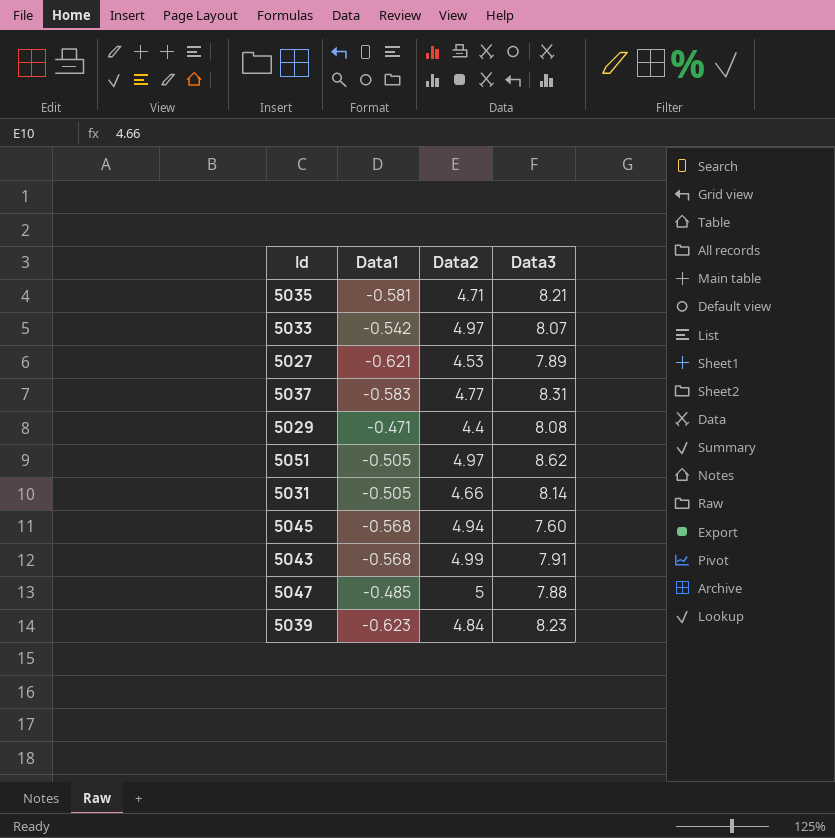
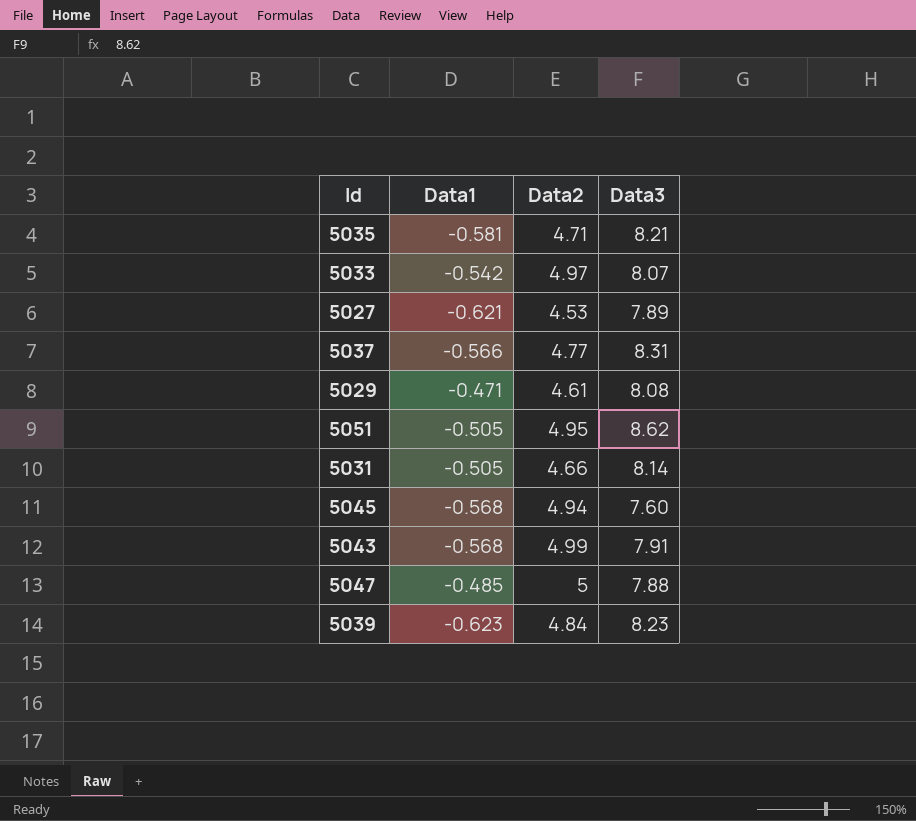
5037 | Data1: -0.583 -> -0.566
5029 | Data2: 4.4 -> 4.61
5051 | Data2: 4.97 -> 4.95

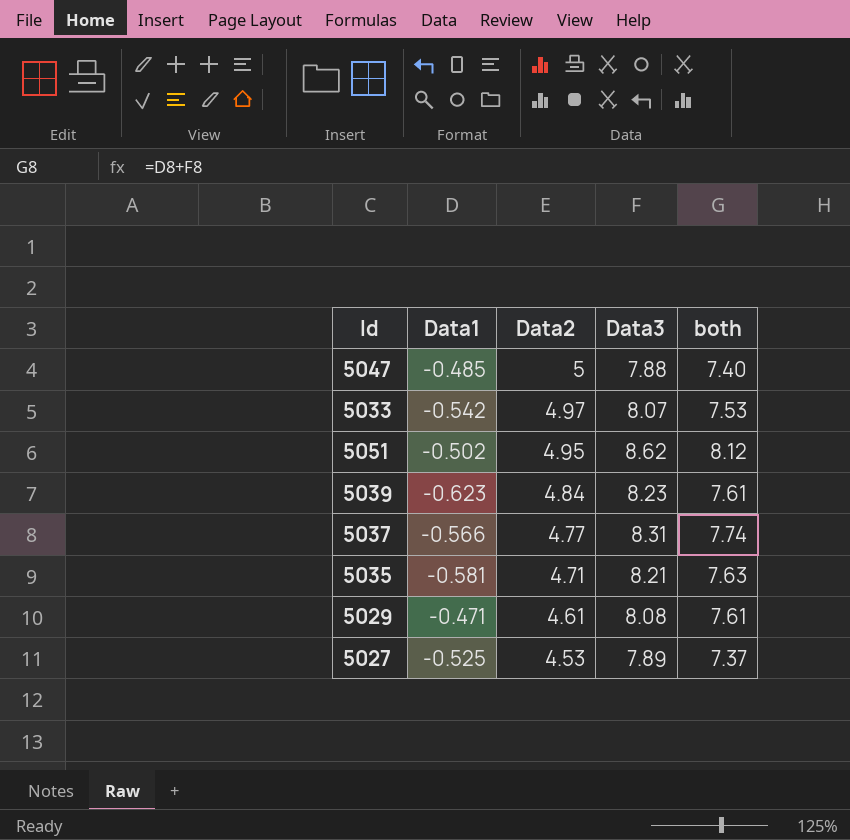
row order: none -> Data2 descending
column both | formula: none -> [Data1] + [Data3]
row 5031: -0.505 | 4.66 | 8.14 -> none
row 5045: -0.568 | 4.94 | 7.60 -> none
row 5043: -0.568 | 4.99 | 7.91 -> none
5051 | Data1: -0.505 -> -0.502
5027 | Data1: -0.621 -> -0.525

